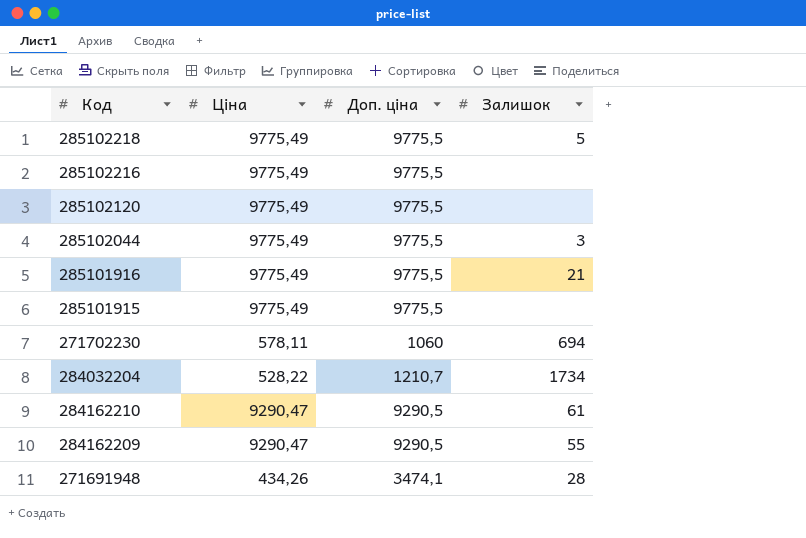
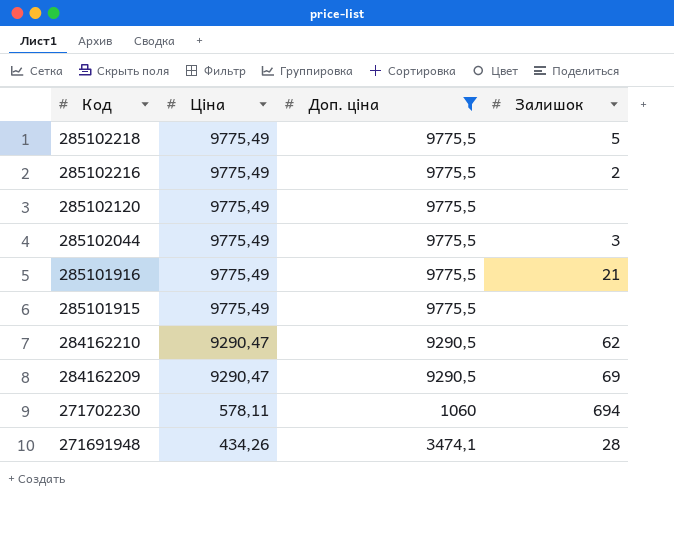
filter: none -> Доп. ціна != 1210,7
row order: none -> Код descending
285102216 | Залишок: none -> 2
284162210 | Залишок: 61 -> 62
284162209 | Залишок: 55 -> 69

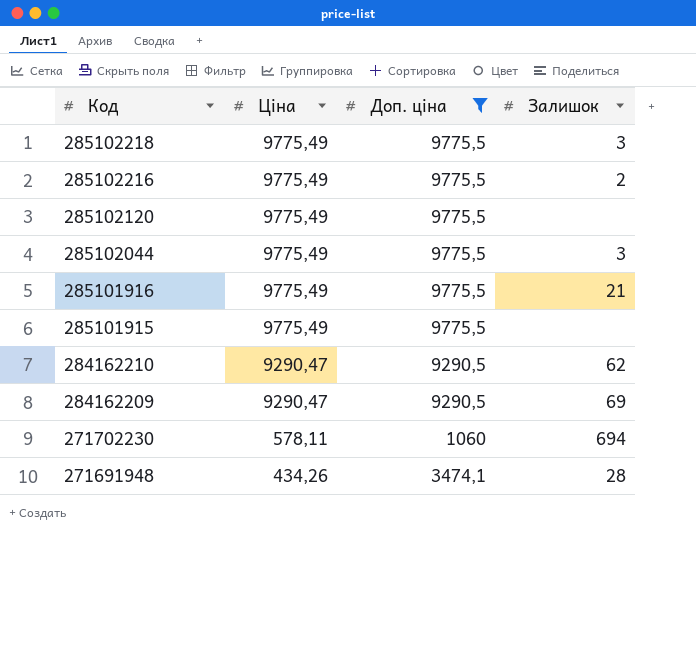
285102218 | Залишок: 5 -> 3

